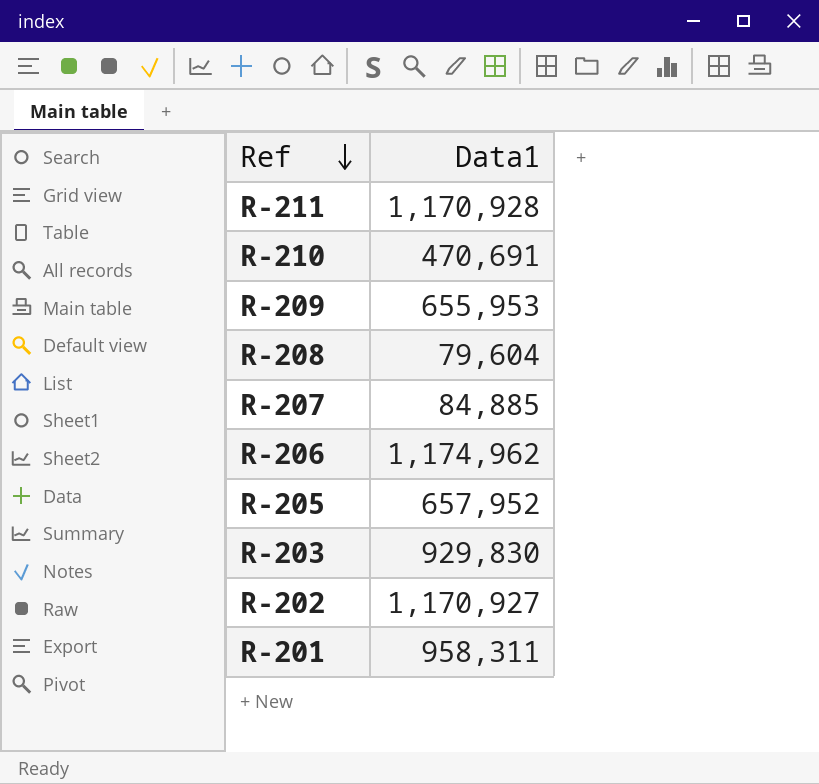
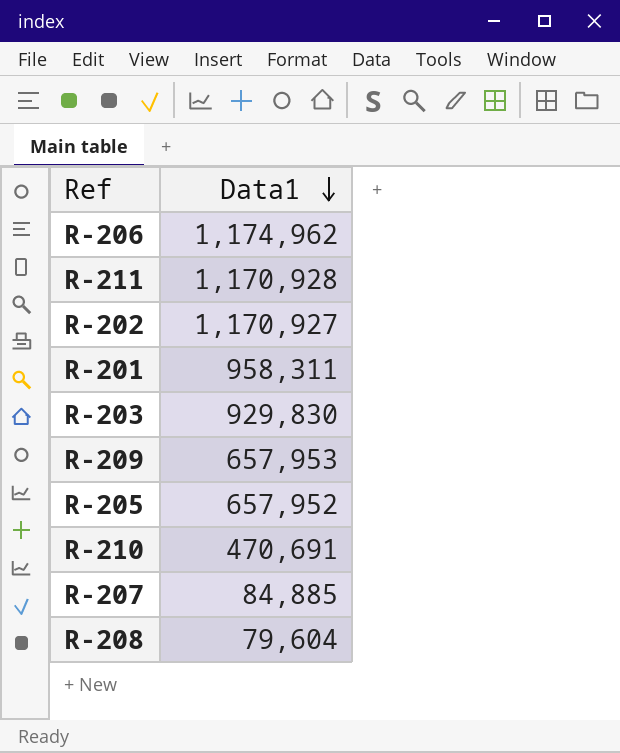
row order: Ref descending -> Data1 descending
R-209 | Data1: 655,953 -> 657,953

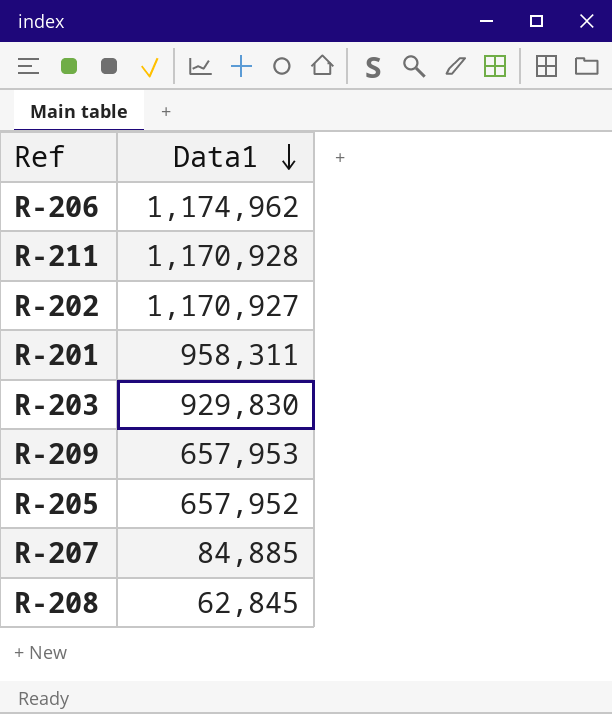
row R-210: 470,691 -> none
R-208 | Data1: 79,604 -> 62,845

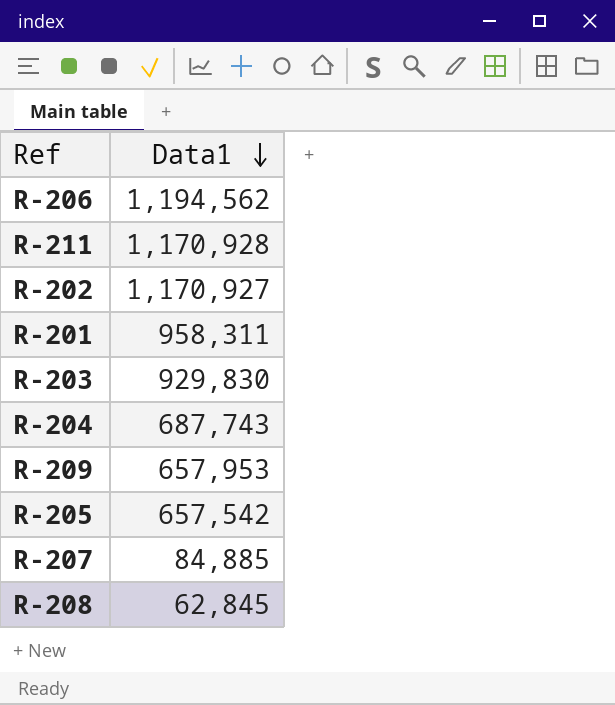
R-206 | Data1: 1,174,962 -> 1,194,562
row R-204: none -> 687,743
R-205 | Data1: 657,952 -> 657,542

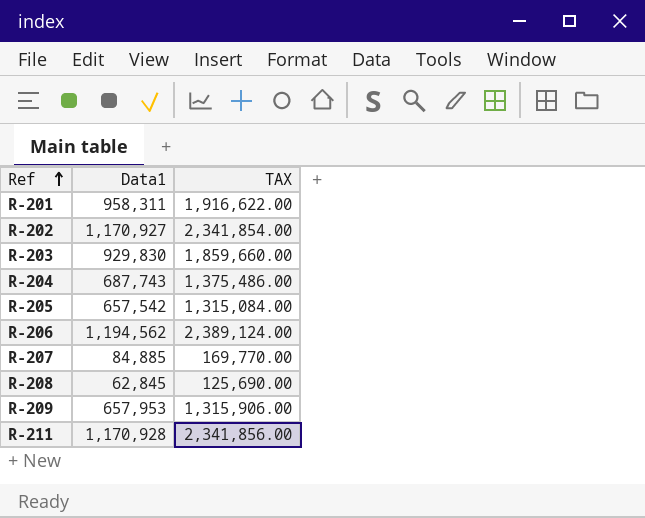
row order: Data1 descending -> Ref ascending
column TAX | formula: none -> [Data1] * 2

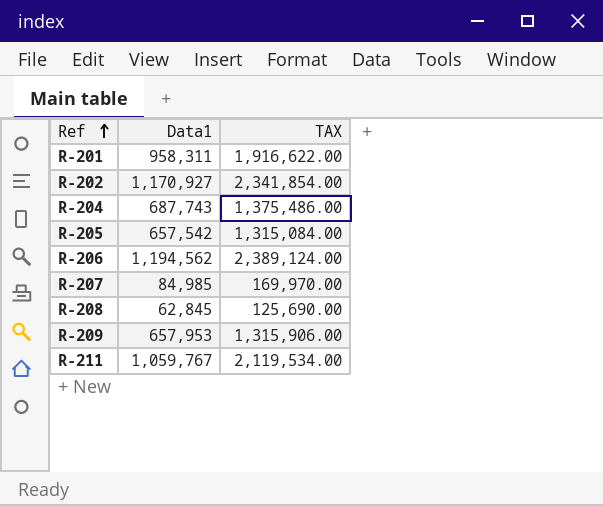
row R-203: 929,830 | 1,859,660.00 -> none
R-207 | Data1: 84,885 -> 84,985
R-207 | TAX: 169,770.00 -> 169,970.00
R-211 | Data1: 1,170,928 -> 1,059,767
R-211 | TAX: 2,341,856.00 -> 2,119,534.00

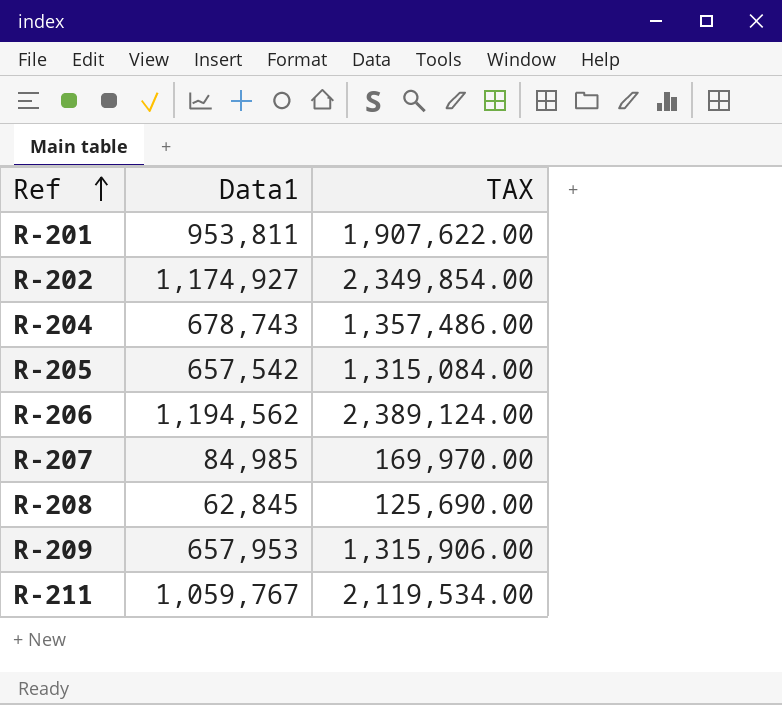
R-201 | Data1: 958,311 -> 953,811
R-201 | TAX: 1,916,622.00 -> 1,907,622.00
R-202 | Data1: 1,170,927 -> 1,174,927
R-202 | TAX: 2,341,854.00 -> 2,349,854.00
R-204 | Data1: 687,743 -> 678,743
R-204 | TAX: 1,375,486.00 -> 1,357,486.00

